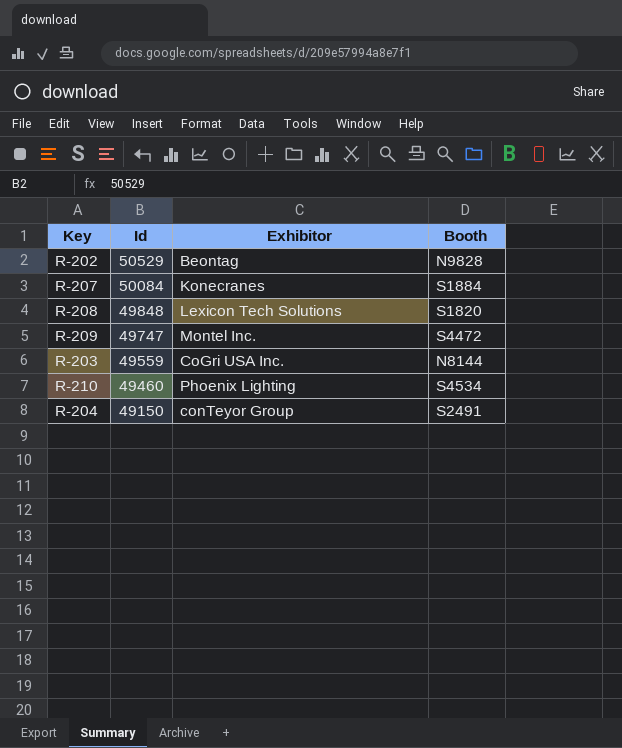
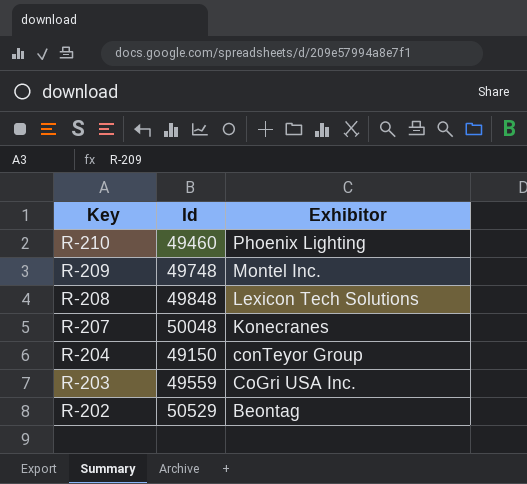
row order: Id descending -> Key descending
column Booth | position: 4 -> none
R-209 | Id: 49747 -> 49748
R-207 | Id: 50084 -> 50048

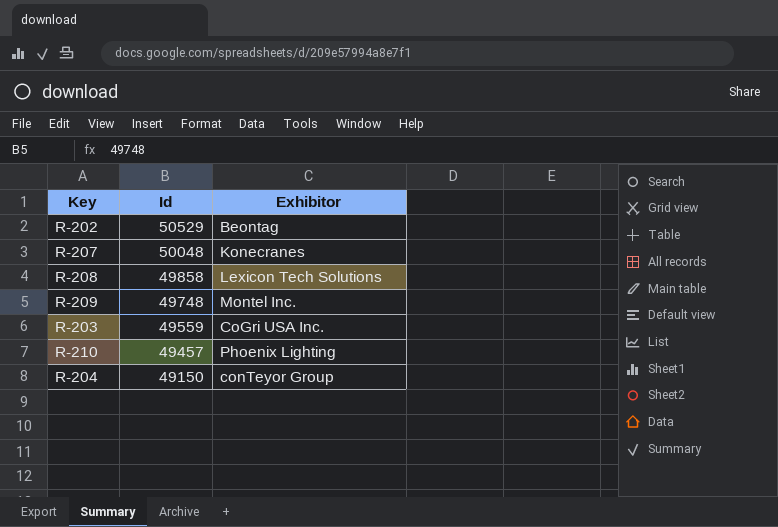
row order: Key descending -> Id descending
R-208 | Id: 49848 -> 49858
R-210 | Id: 49460 -> 49457

